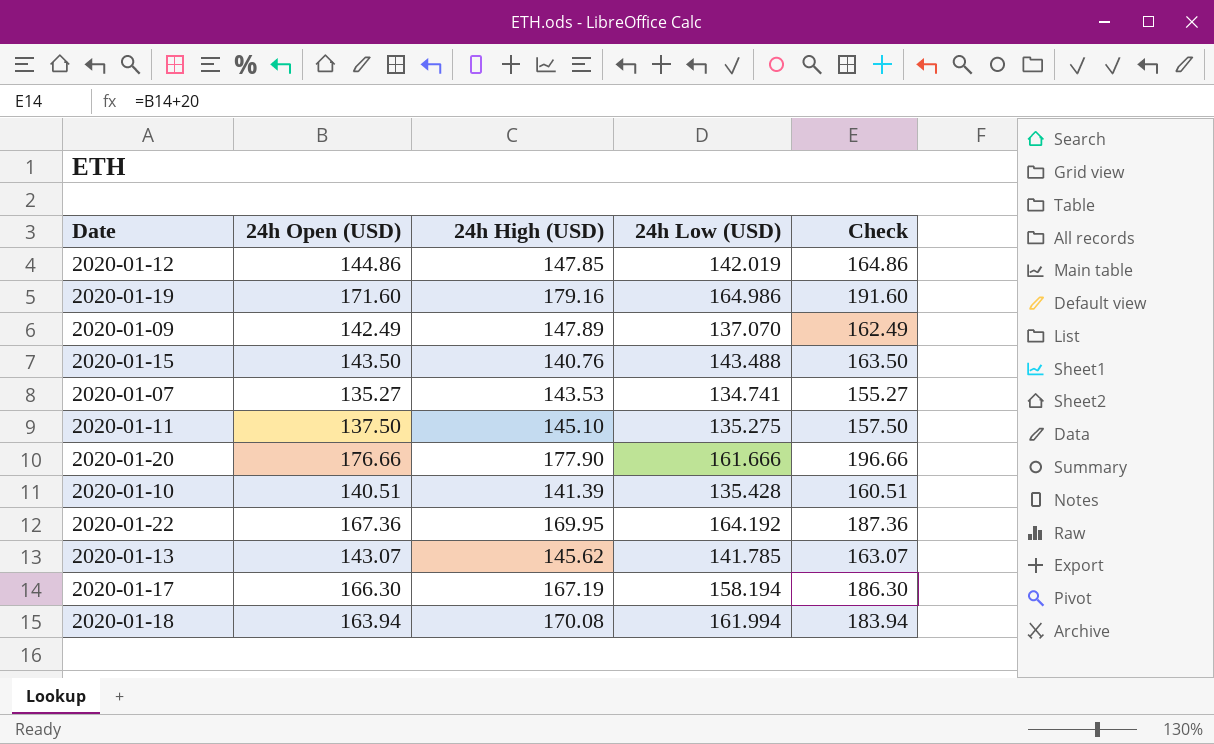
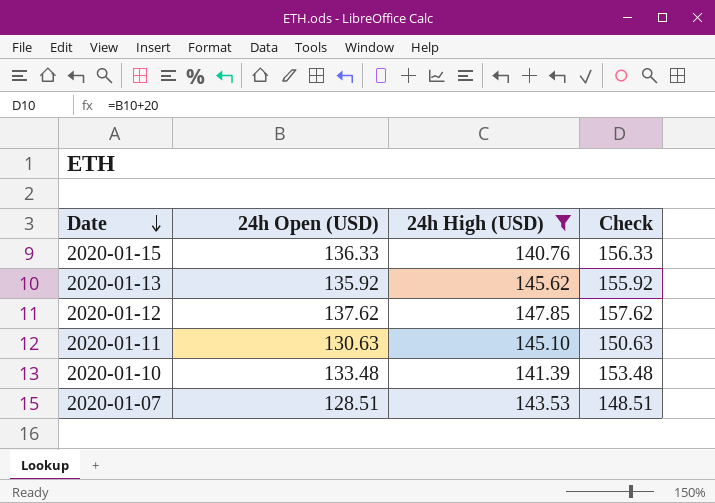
filter: none -> 24h High (USD) <= 147.85
row order: none -> Date descending
column 24h Low (USD) | position: 4 -> none
2020-01-15 | 24h Open (USD): 143.50 -> 136.33
2020-01-15 | Check: 163.50 -> 156.33
2020-01-13 | 24h Open (USD): 143.07 -> 135.92
2020-01-13 | Check: 163.07 -> 155.92
2020-01-12 | 24h Open (USD): 144.86 -> 137.62
2020-01-12 | Check: 164.86 -> 157.62
2020-01-11 | 24h Open (USD): 137.50 -> 130.63
2020-01-11 | Check: 157.50 -> 150.63
2020-01-10 | 24h Open (USD): 140.51 -> 133.48
2020-01-10 | Check: 160.51 -> 153.48
2020-01-07 | 24h Open (USD): 135.27 -> 128.51
2020-01-07 | Check: 155.27 -> 148.51

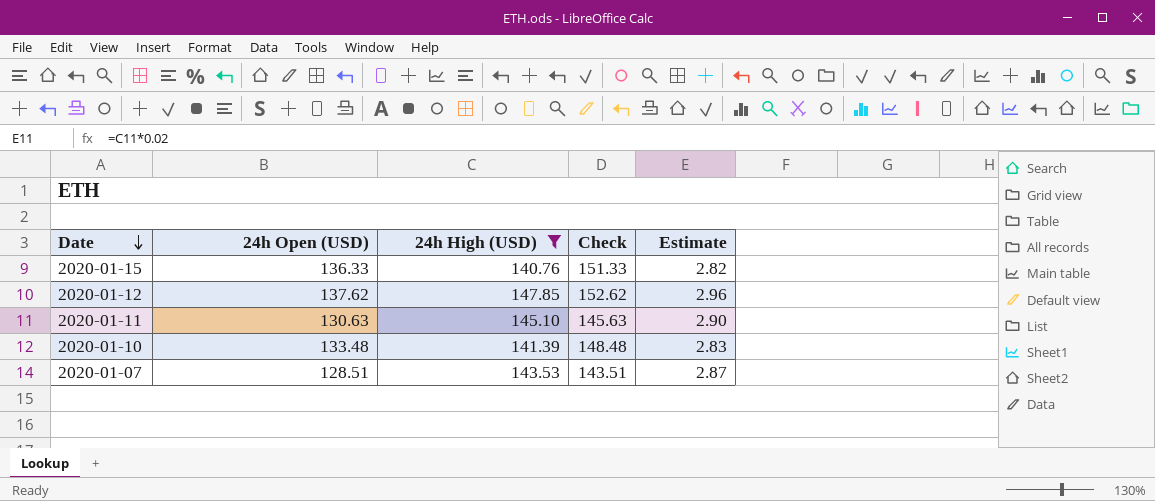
column Check | formula: [24h Open (USD)] + 20 -> [24h Open (USD)] + 15
column Estimate | formula: none -> [24h High (USD)] * 0.02
row 2020-01-13: 135.92 | 145.62 | 155.92 -> none

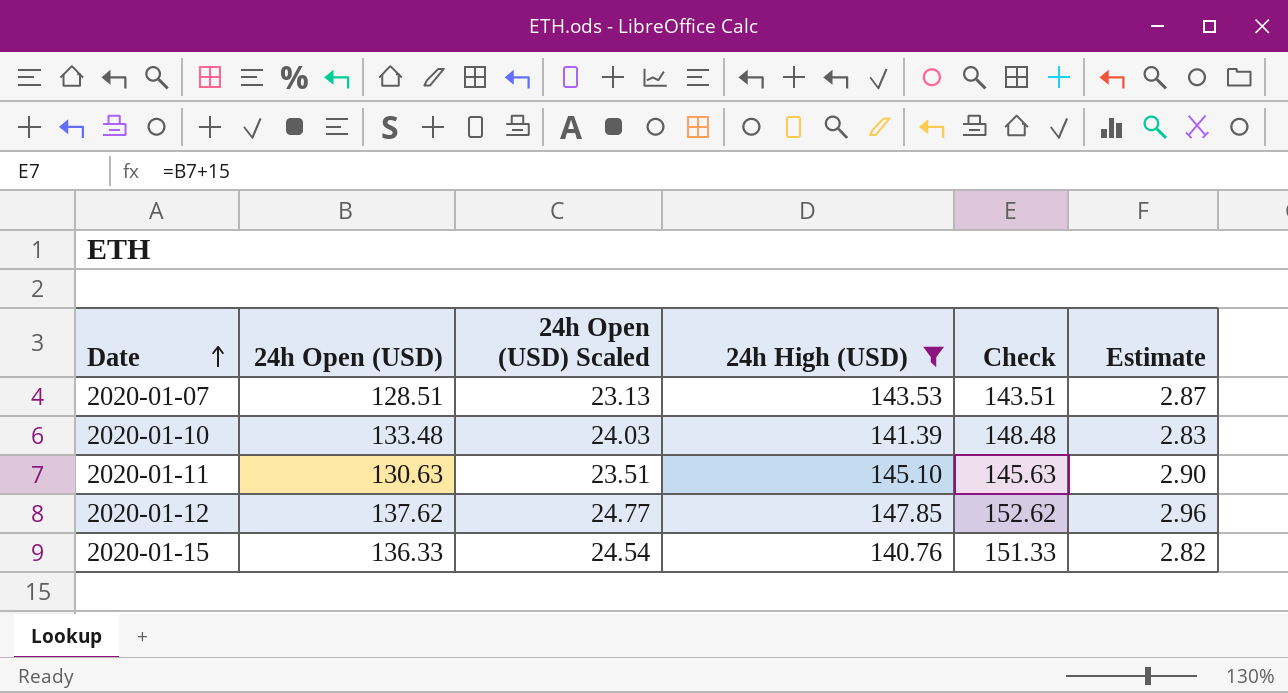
row order: Date descending -> Date ascending
column 24h Open (USD) Scaled | formula: none -> [24h Open (USD)] * 0.18

